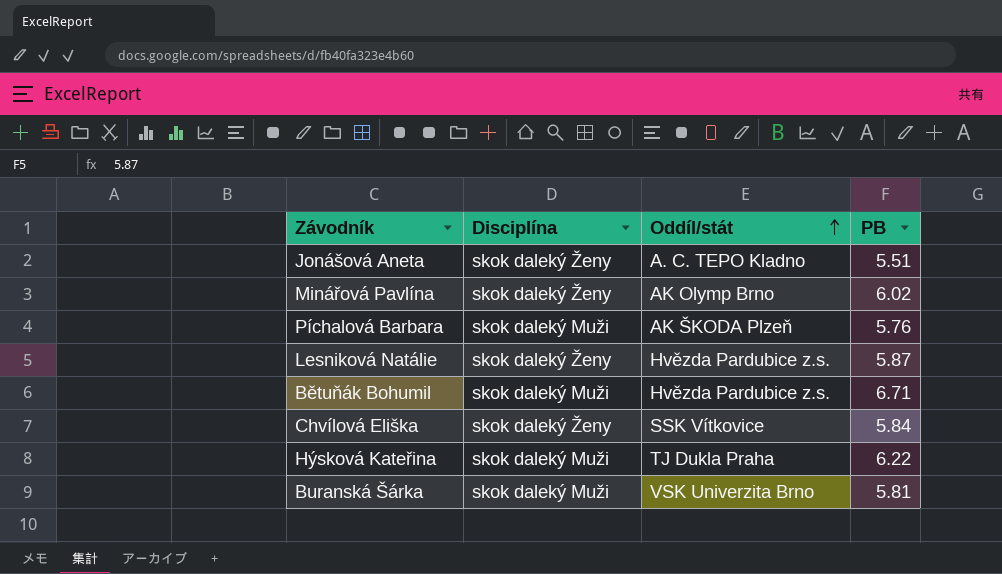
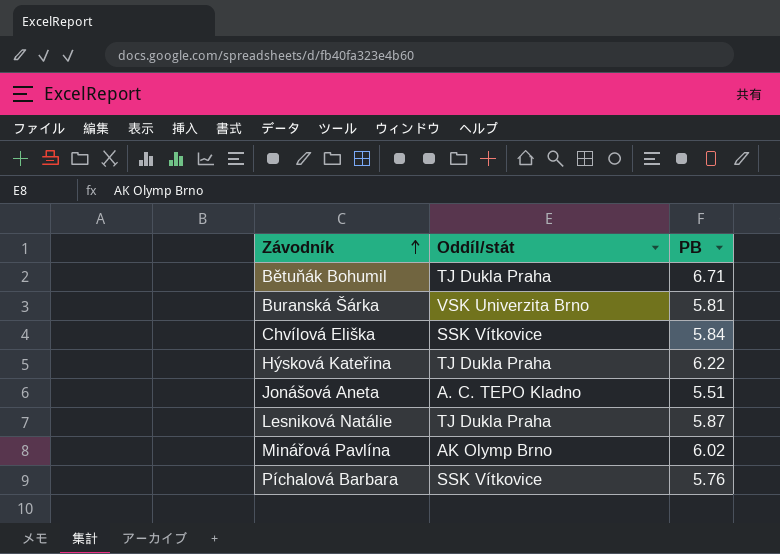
row order: Oddíl/stát ascending -> Závodník ascending
column Disciplína | position: 2 -> none
Bětuňák Bohumil | Oddíl/stát: Hvězda Pardubice z.s. -> TJ Dukla Praha
Lesniková Natálie | Oddíl/stát: Hvězda Pardubice z.s. -> TJ Dukla Praha
Píchalová Barbara | Oddíl/stát: AK ŠKODA Plzeň -> SSK Vítkovice

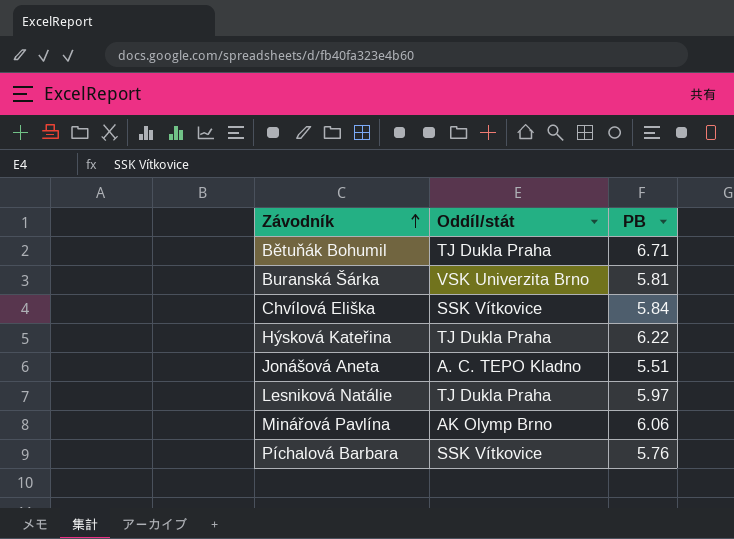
Lesniková Natálie | PB: 5.87 -> 5.97
Minářová Pavlína | PB: 6.02 -> 6.06

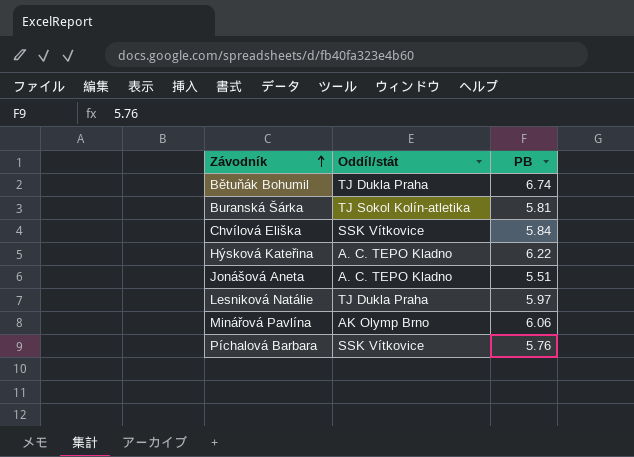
Bětuňák Bohumil | PB: 6.71 -> 6.74
Buranská Šárka | Oddíl/stát: VSK Univerzita Brno -> TJ Sokol Kolín-atletika
Hýsková Kateřina | Oddíl/stát: TJ Dukla Praha -> A. C. TEPO Kladno

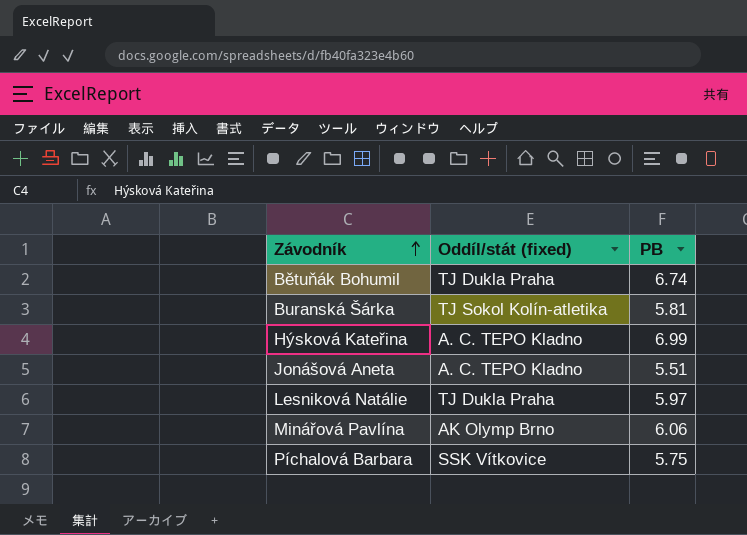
column name: Oddíl/stát -> Oddíl/stát (fixed)
row Chvílová Eliška: SSK Vítkovice | 5.84 -> none
Hýsková Kateřina | PB: 6.22 -> 6.99
Píchalová Barbara | PB: 5.76 -> 5.75

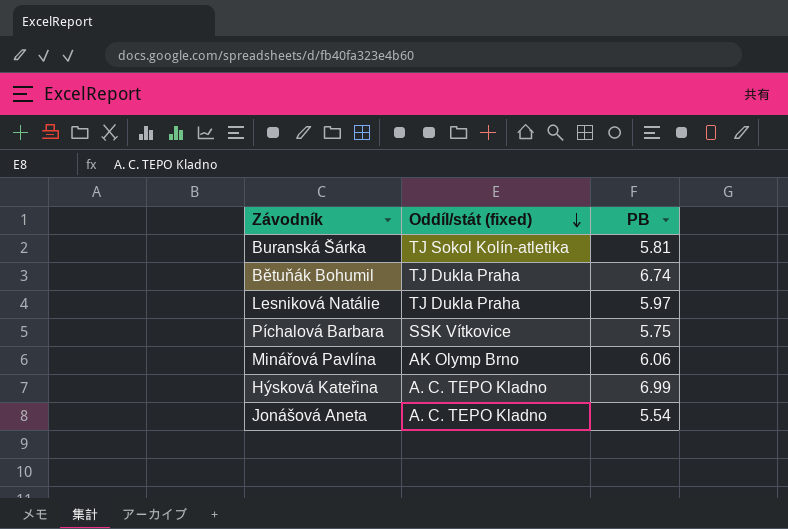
row order: Závodník ascending -> Oddíl/stát (fixed) descending
Jonášová Aneta | PB: 5.51 -> 5.54

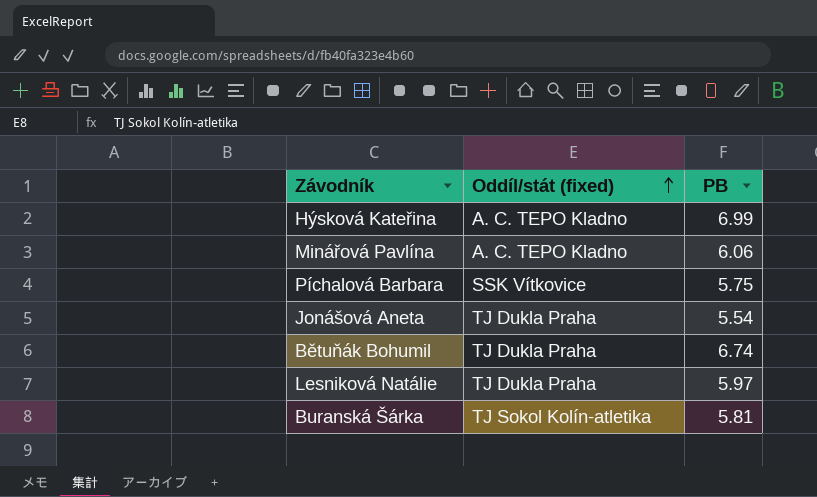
row order: Oddíl/stát (fixed) descending -> Oddíl/stát (fixed) ascending
Minářová Pavlína | Oddíl/stát (fixed): AK Olymp Brno -> A. C. TEPO Kladno
Jonášová Aneta | Oddíl/stát (fixed): A. C. TEPO Kladno -> TJ Dukla Praha

